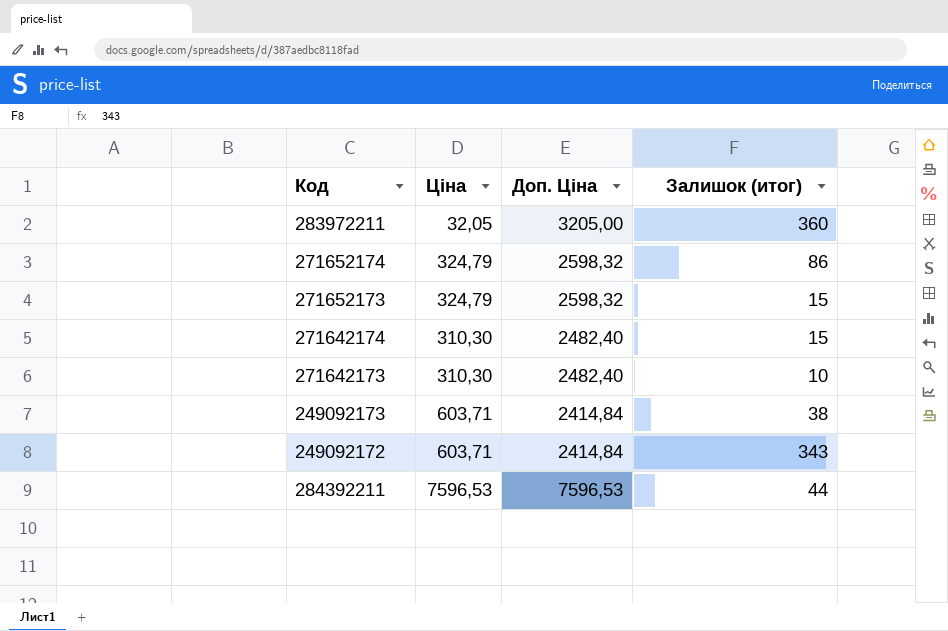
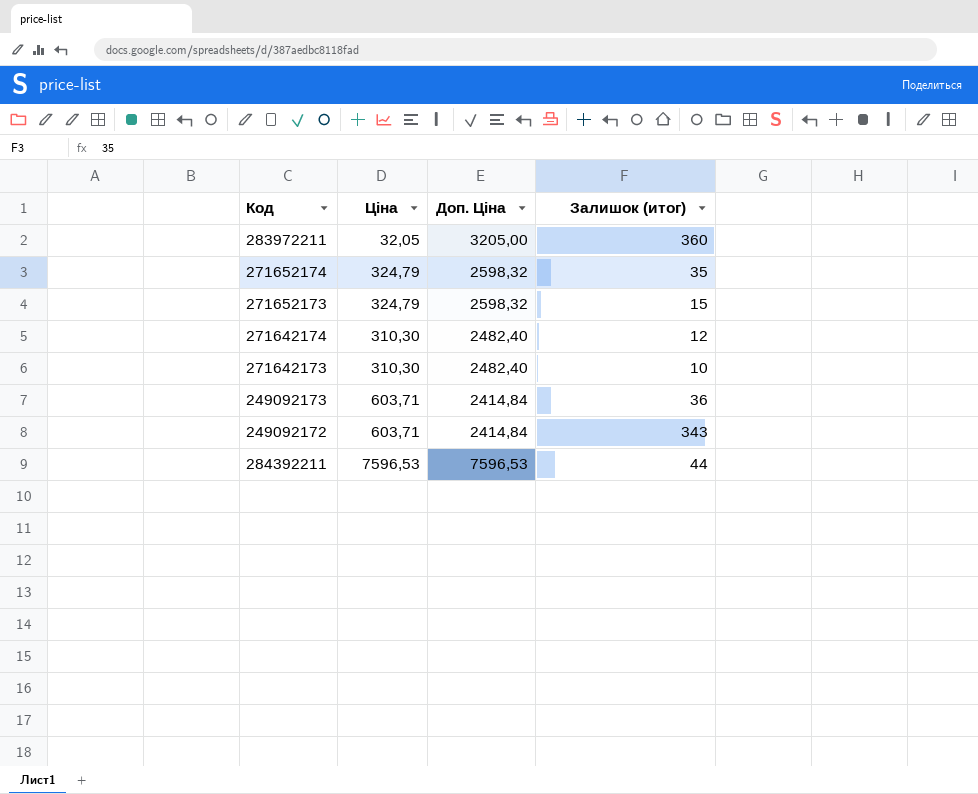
271652174 | Залишок (итог): 86 -> 35
271642174 | Залишок (итог): 15 -> 12
249092173 | Залишок (итог): 38 -> 36

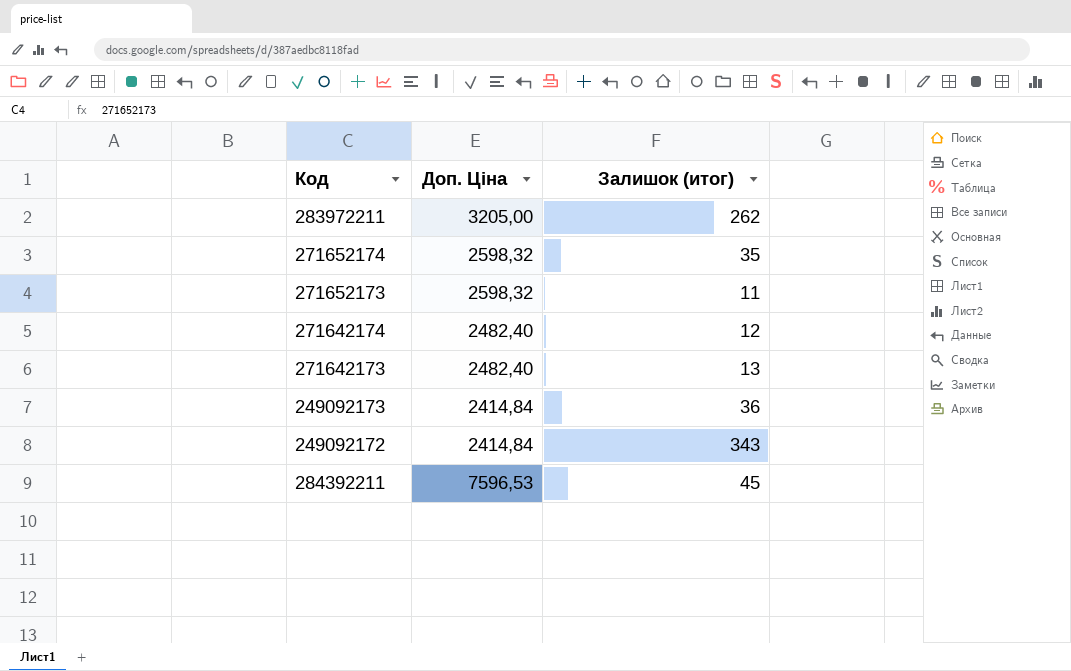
column Ціна | position: 2 -> none
283972211 | Залишок (итог): 360 -> 262
271652173 | Залишок (итог): 15 -> 11
271642173 | Залишок (итог): 10 -> 13
284392211 | Залишок (итог): 44 -> 45

